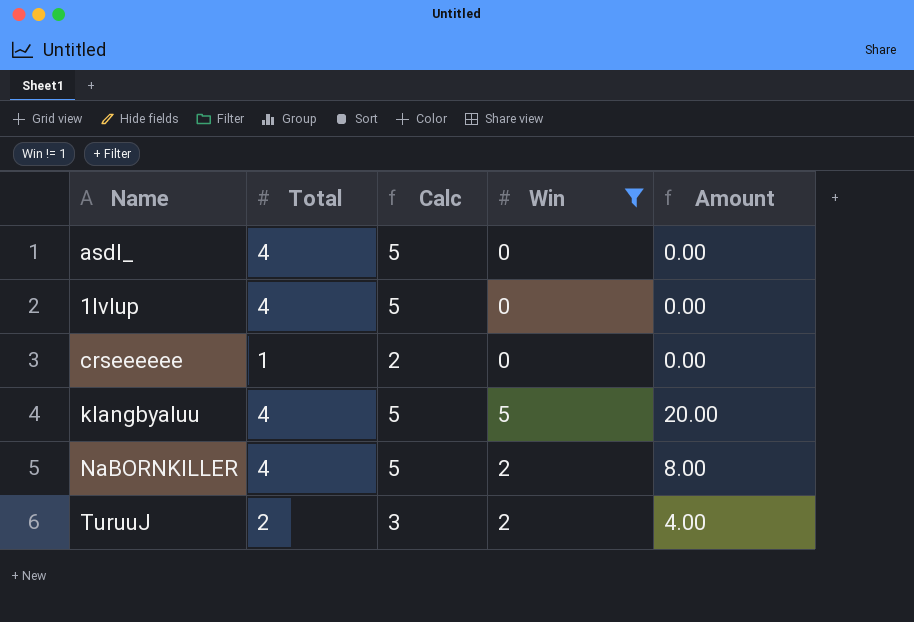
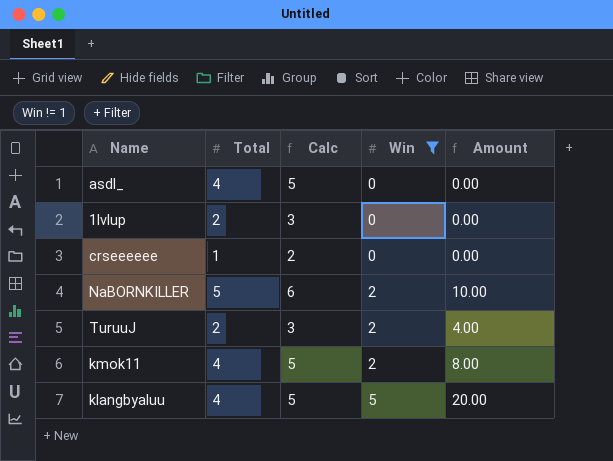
row order: none -> Win ascending
1lvlup | Total: 4 -> 2
1lvlup | Calc: 5 -> 3
NaBORNKILLER | Total: 4 -> 5
NaBORNKILLER | Calc: 5 -> 6
NaBORNKILLER | Amount: 8.00 -> 10.00
row kmok11: none -> 4 | 5 | 2 | 8.00

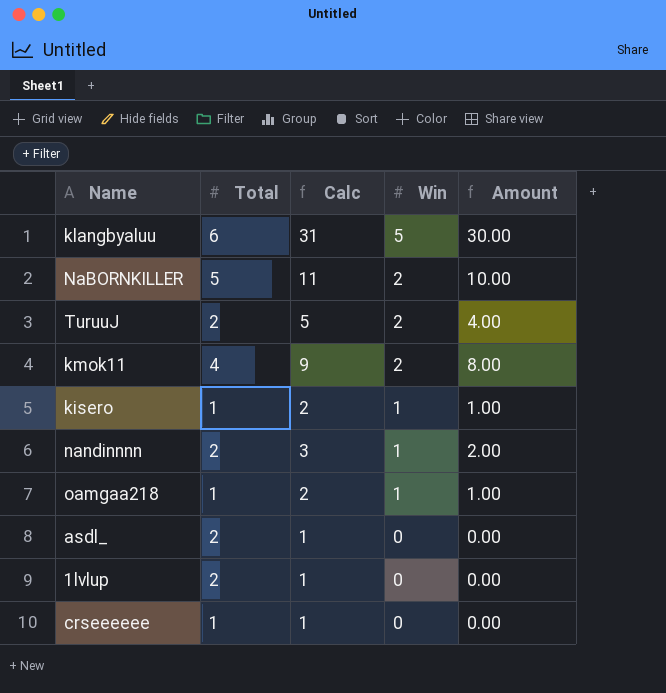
filter: Win != 1 -> none
row order: Win ascending -> Win descending
column Calc | formula: [Total] + 1 -> [Amount] + 1
klangbyaluu | Total: 4 -> 6
klangbyaluu | Amount: 20.00 -> 30.00
asdl_ | Total: 4 -> 2

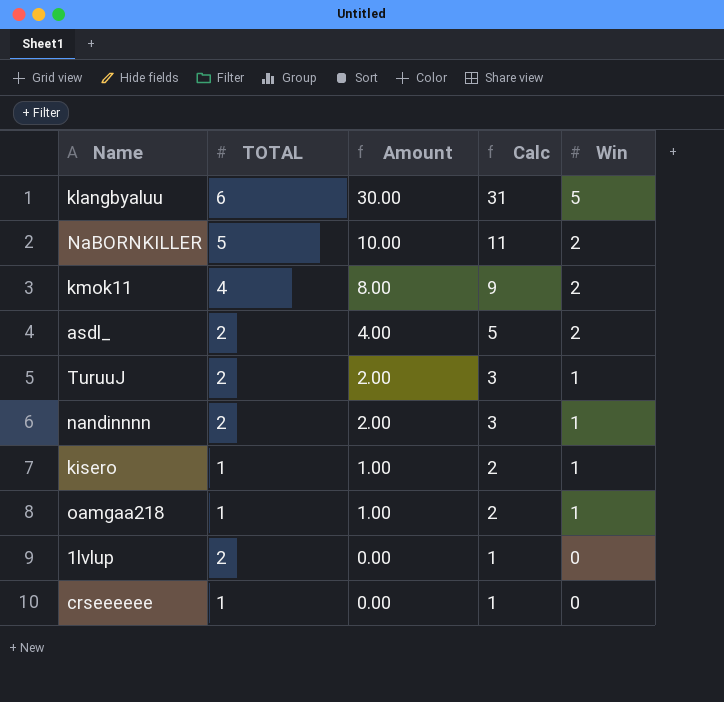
row order: Win descending -> Amount descending
column name: Total -> TOTAL
column Amount | position: 5 -> 3
asdl_ | Amount: 0.00 -> 4.00
asdl_ | Calc: 1 -> 5
asdl_ | Win: 0 -> 2
TuruuJ | Amount: 4.00 -> 2.00
TuruuJ | Calc: 5 -> 3
TuruuJ | Win: 2 -> 1

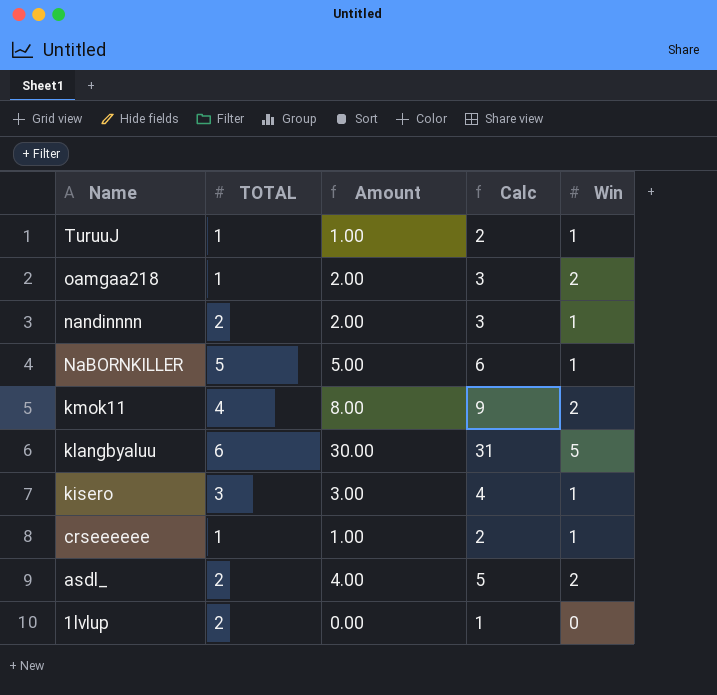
row order: Amount descending -> Name descending
TuruuJ | TOTAL: 2 -> 1
TuruuJ | Amount: 2.00 -> 1.00
TuruuJ | Calc: 3 -> 2
oamgaa218 | Amount: 1.00 -> 2.00
oamgaa218 | Calc: 2 -> 3
oamgaa218 | Win: 1 -> 2
NaBORNKILLER | Amount: 10.00 -> 5.00
NaBORNKILLER | Calc: 11 -> 6
NaBORNKILLER | Win: 2 -> 1
kisero | TOTAL: 1 -> 3
kisero | Amount: 1.00 -> 3.00
kisero | Calc: 2 -> 4
crseeeeee | Amount: 0.00 -> 1.00
crseeeeee | Calc: 1 -> 2
crseeeeee | Win: 0 -> 1

